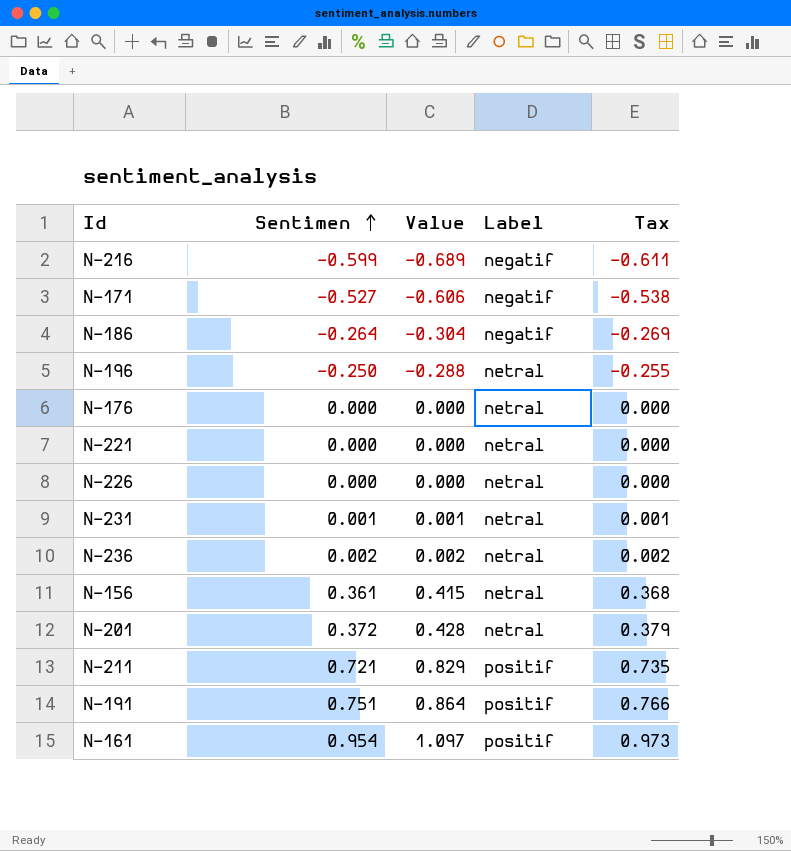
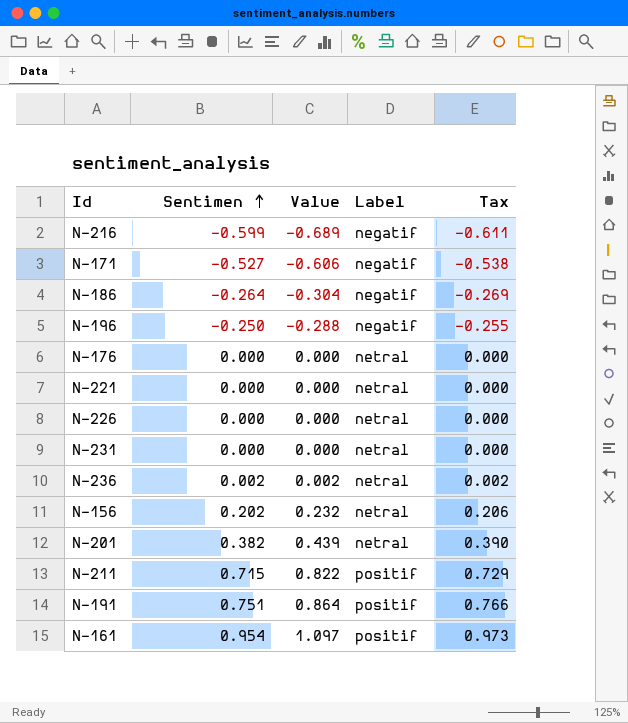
N-196 | Label: netral -> negatif
N-231 | Sentimen: 0.001 -> 0.000
N-231 | Value: 0.001 -> 0.000
N-231 | Tax: 0.001 -> 0.000
N-156 | Sentimen: 0.361 -> 0.202
N-156 | Value: 0.415 -> 0.232
N-156 | Tax: 0.368 -> 0.206
N-201 | Sentimen: 0.372 -> 0.382
N-201 | Value: 0.428 -> 0.439
N-201 | Tax: 0.379 -> 0.390
N-211 | Sentimen: 0.721 -> 0.715
N-211 | Value: 0.829 -> 0.822
N-211 | Tax: 0.735 -> 0.729

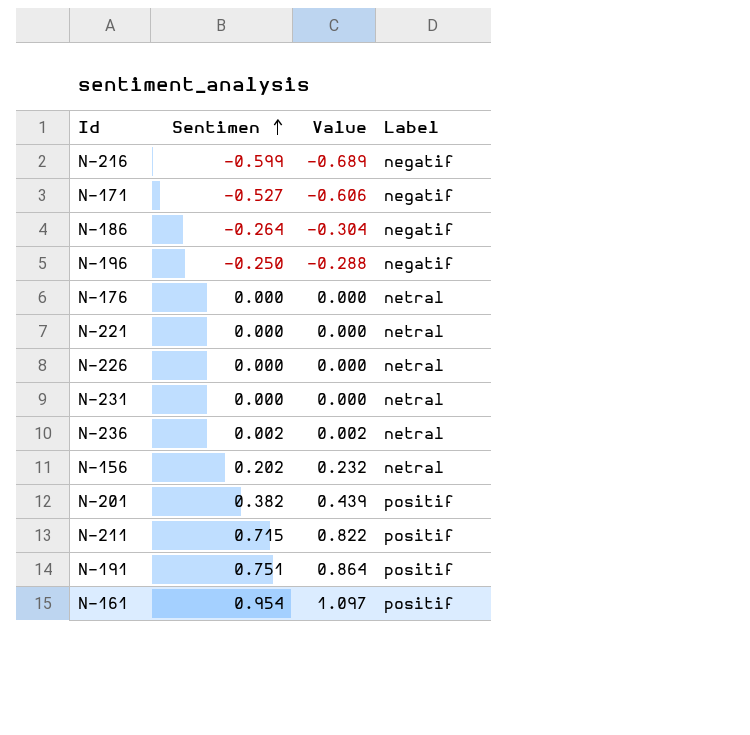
column Tax | formula: [Sentimen] * 1.02 -> none
N-201 | Label: netral -> positif

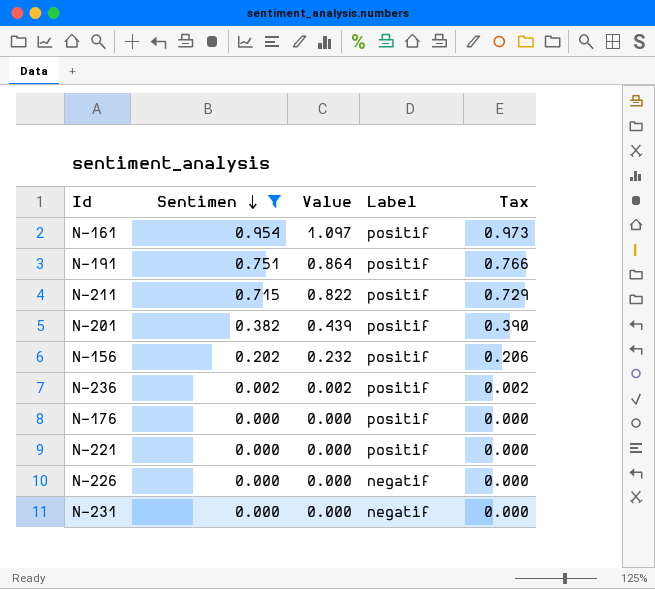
filter: none -> Sentimen >= 0.000
row order: Sentimen ascending -> Sentimen descending
column Tax | formula: none -> [Sentimen] * 1.02
N-156 | Label: netral -> positif
N-236 | Label: netral -> positif
N-176 | Label: netral -> positif
N-221 | Label: netral -> positif
N-226 | Label: netral -> negatif
N-231 | Label: netral -> negatif

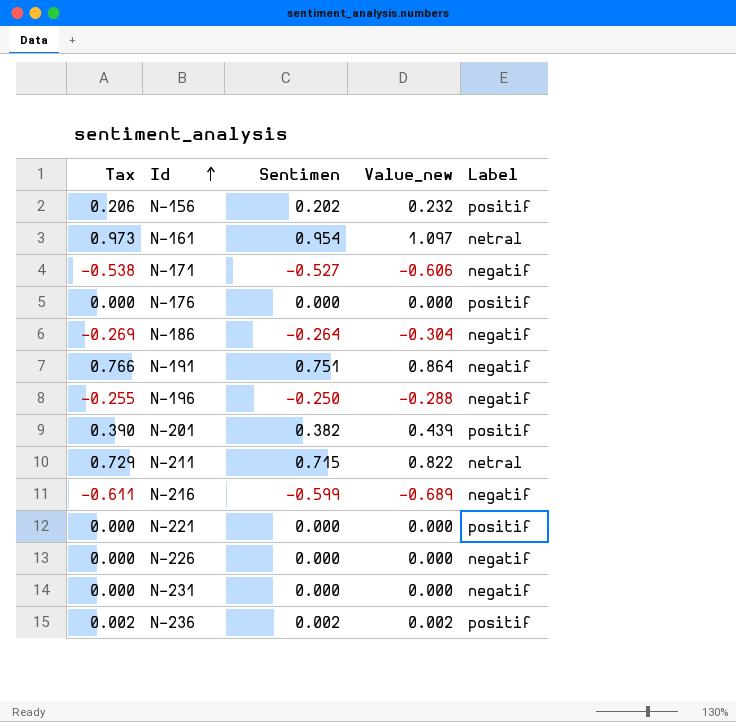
filter: Sentimen >= 0.000 -> none
row order: Sentimen descending -> Id ascending
column Tax | position: 5 -> 1
column name: Value -> Value_new
N-161 | Label: positif -> netral
N-191 | Label: positif -> negatif
N-211 | Label: positif -> netral

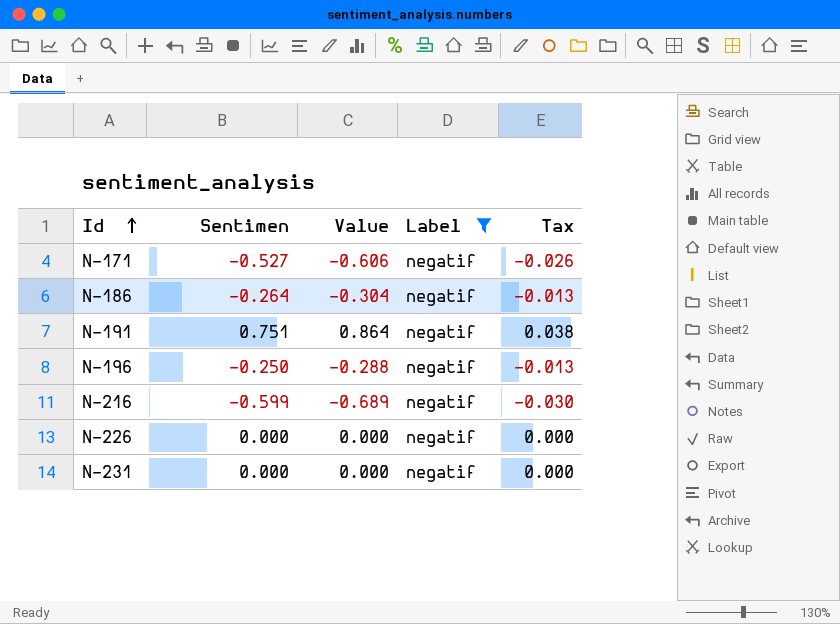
filter: none -> Label = negatif
column name: Value_new -> Value
column Tax | formula: [Sentimen] * 1.02 -> [Sentimen] * 0.05
column Tax | position: 1 -> 5

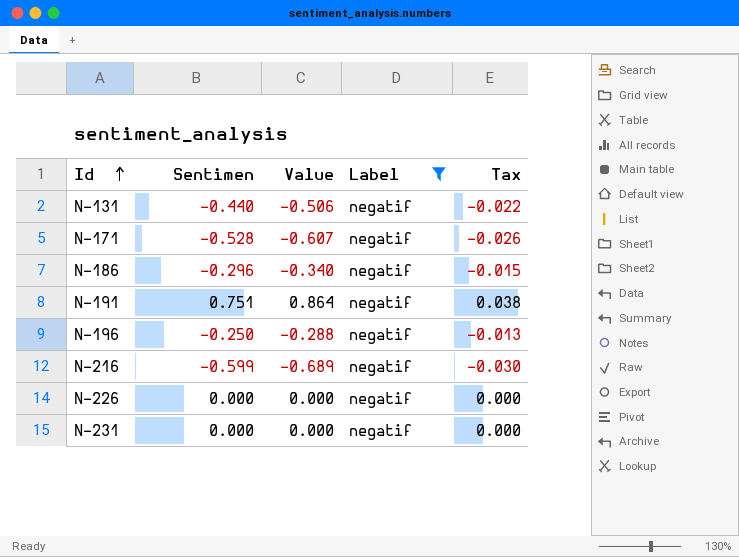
row N-131: none -> -0.440 | -0.506 | negatif | -0.022
N-171 | Sentimen: -0.527 -> -0.528
N-171 | Value: -0.606 -> -0.607
N-186 | Sentimen: -0.264 -> -0.296
N-186 | Value: -0.304 -> -0.340
N-186 | Tax: -0.013 -> -0.015

